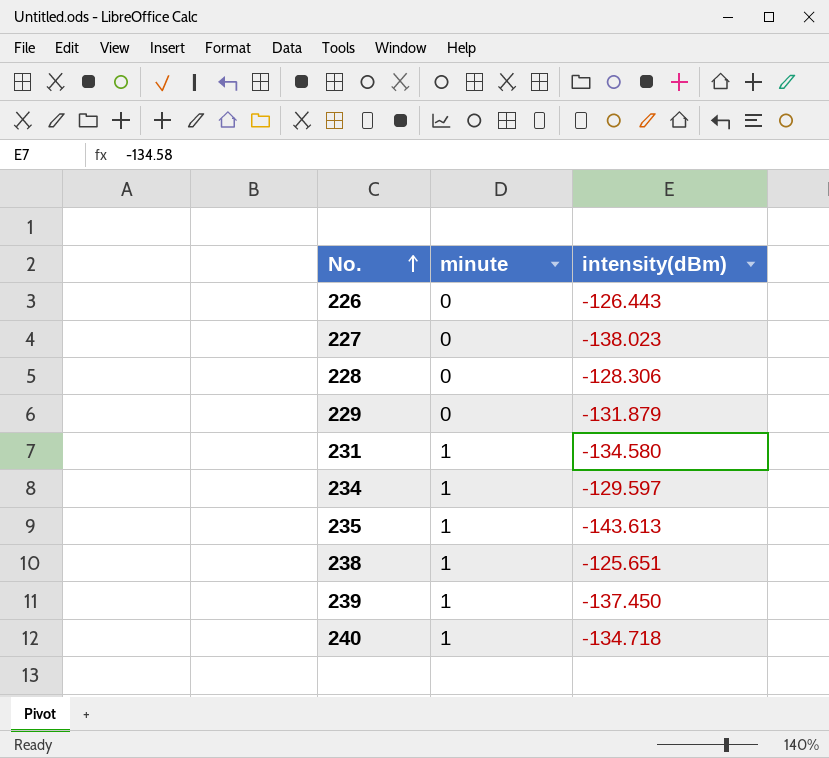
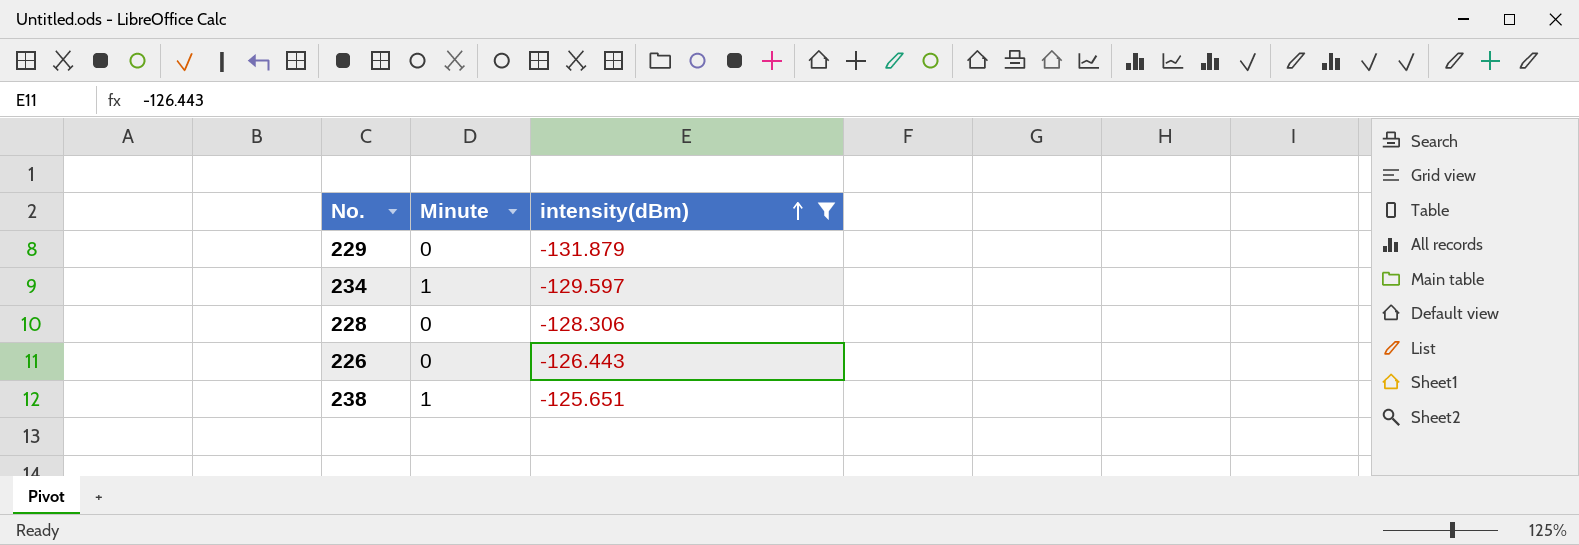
filter: none -> intensity(dBm) >= -131.879
row order: No. ascending -> intensity(dBm) ascending
column name: minute -> Minute

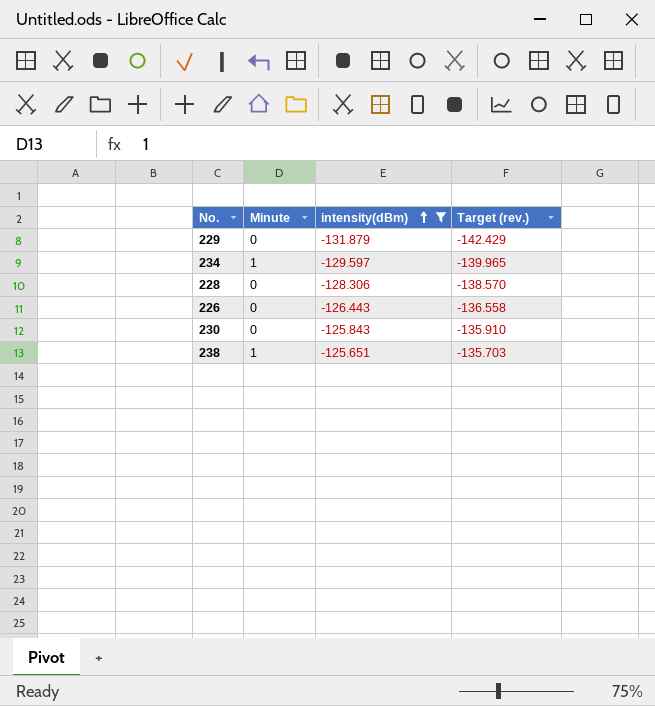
column Target (rev.) | formula: none -> [intensity(dBm)] * 1.08
row 230: none -> 0 | -125.843 | -135.910

